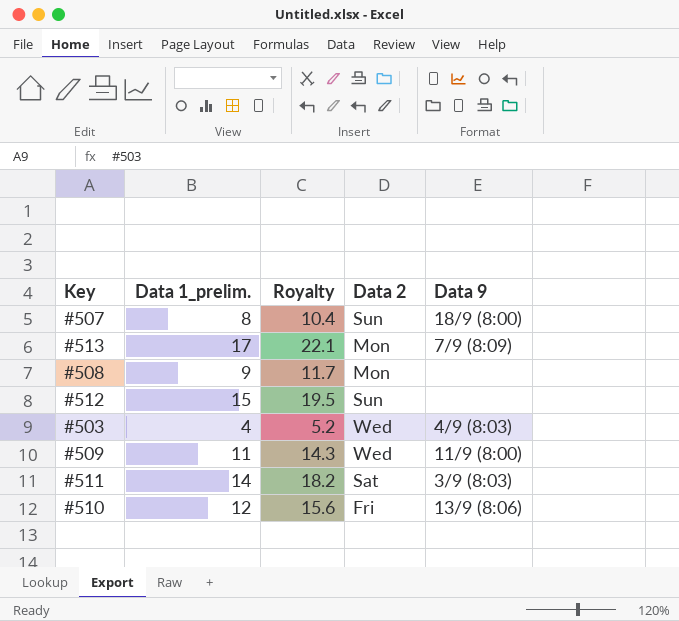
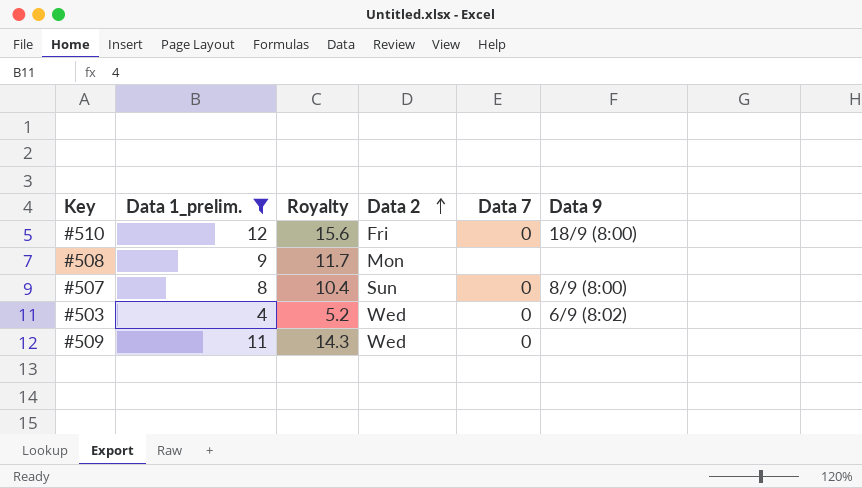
filter: none -> Data 1_prelim. <= 12
row order: none -> Data 2 ascending
column Data 7 | position: none -> 5
#510 | Data 9: 13/9 (8:06) -> 18/9 (8:00)
#507 | Data 9: 18/9 (8:00) -> 8/9 (8:00)
#503 | Data 9: 4/9 (8:03) -> 6/9 (8:02)
#509 | Data 9: 11/9 (8:00) -> none

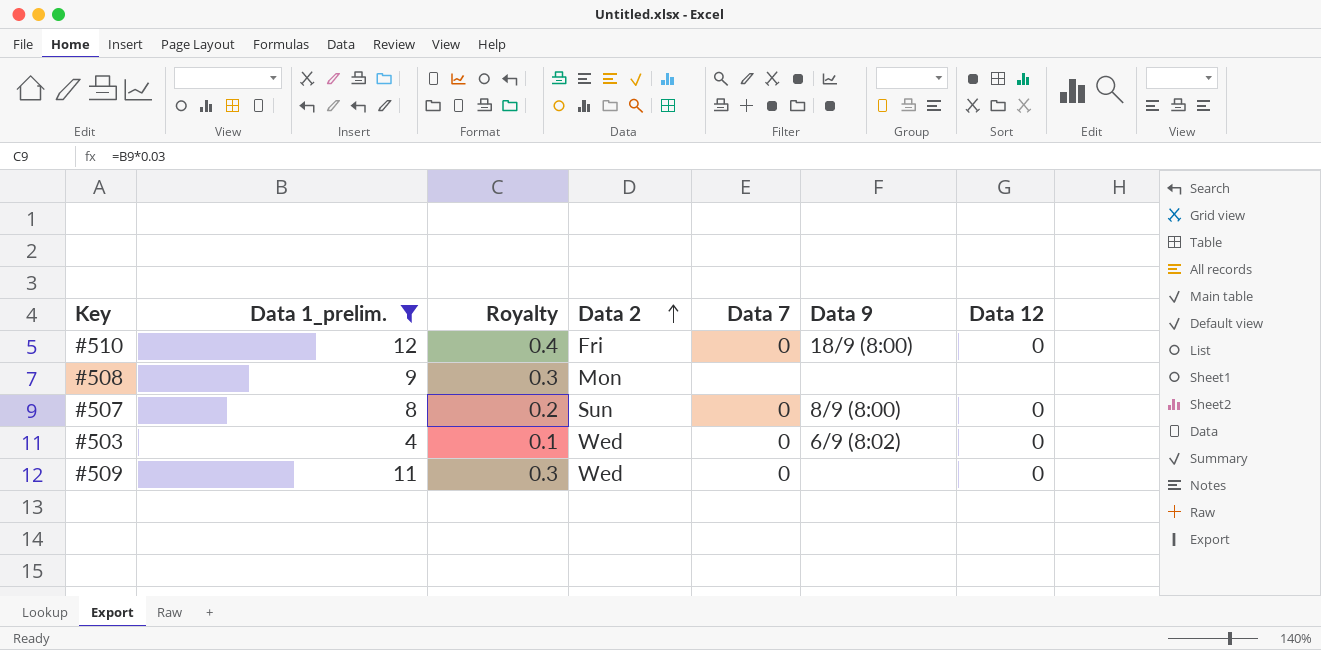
column Royalty | formula: [Data 1_prelim.] * 1.3 -> [Data 1_prelim.] * 0.03
column Data 12 | position: none -> 7

